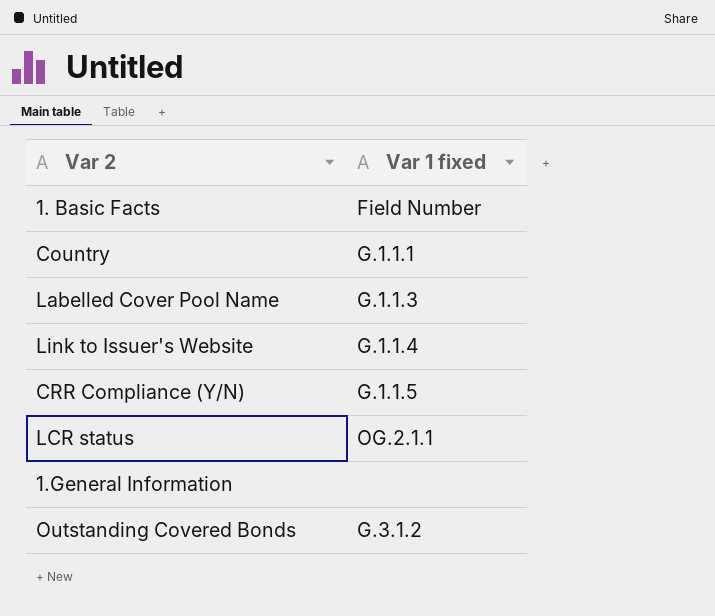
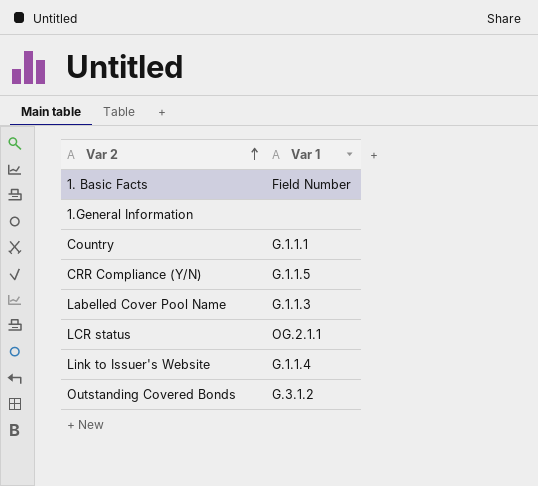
row order: none -> Var 2 ascending
column name: Var 1 fixed -> Var 1

